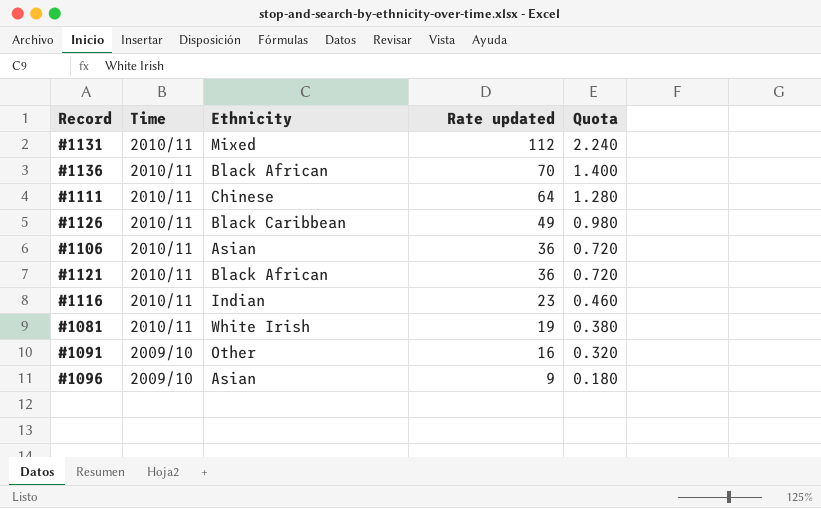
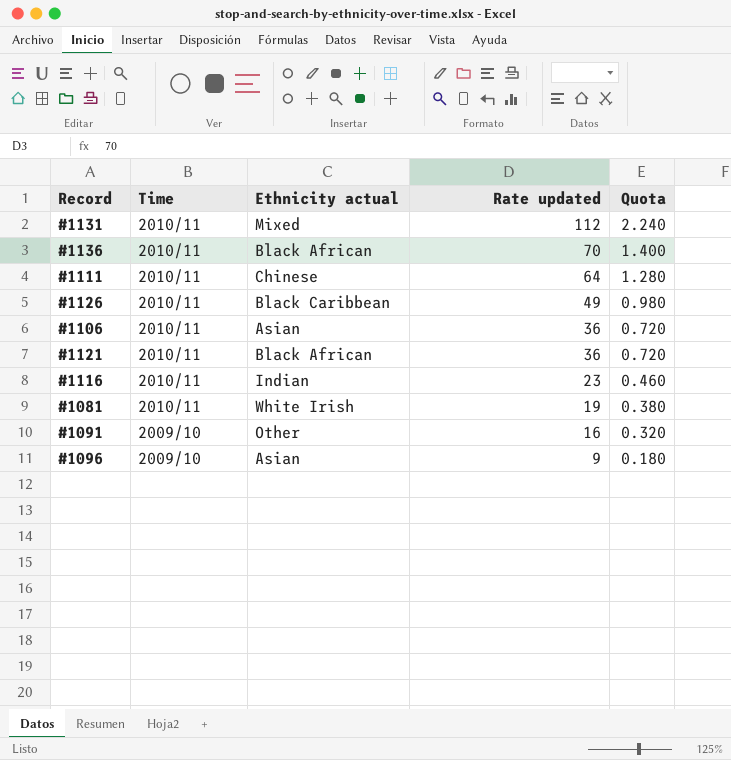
column name: Ethnicity -> Ethnicity actual

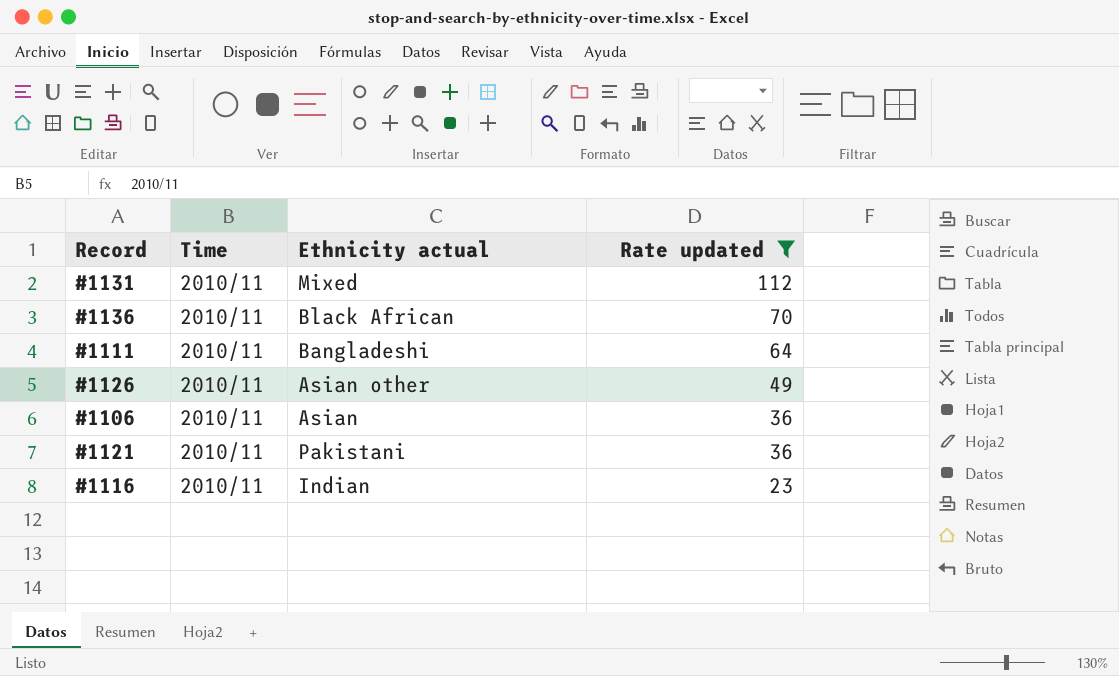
filter: none -> Rate updated >= 23
column Quota | formula: [Rate updated] * 0.02 -> none
#1111 | Ethnicity actual: Chinese -> Bangladeshi
#1126 | Ethnicity actual: Black Caribbean -> Asian other
#1121 | Ethnicity actual: Black African -> Pakistani

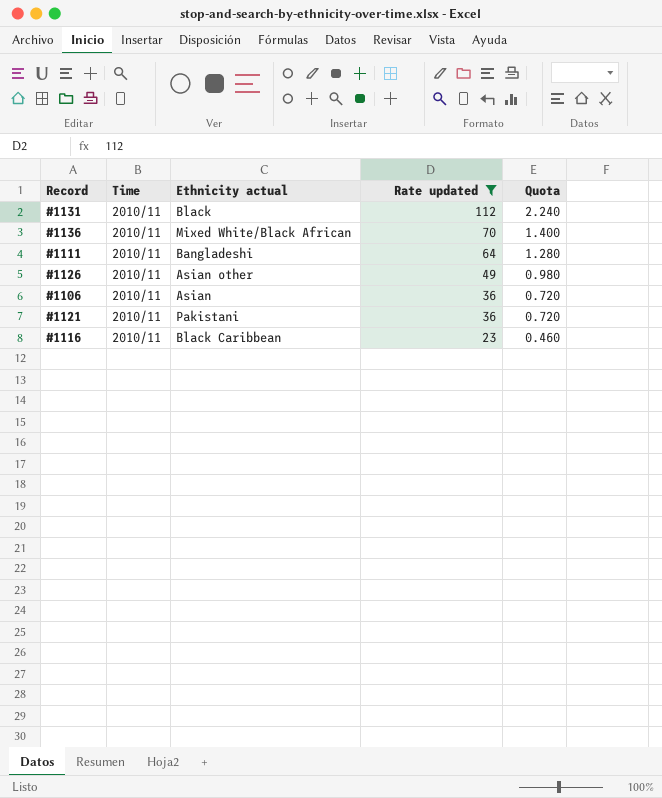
column Quota | formula: none -> [Rate updated] * 0.02
#1131 | Ethnicity actual: Mixed -> Black
#1136 | Ethnicity actual: Black African -> Mixed White/Black African
#1116 | Ethnicity actual: Indian -> Black Caribbean

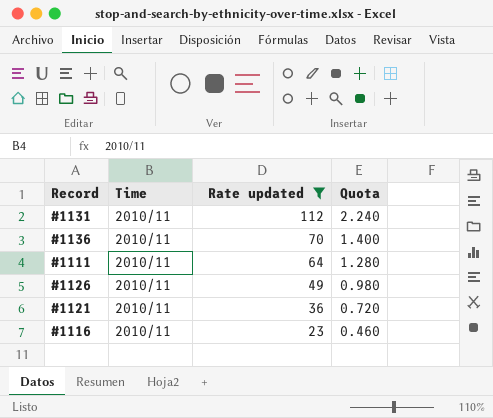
column Ethnicity actual | position: 3 -> none
row #1106: 2010/11 | Asian | 36 | 0.720 -> none

